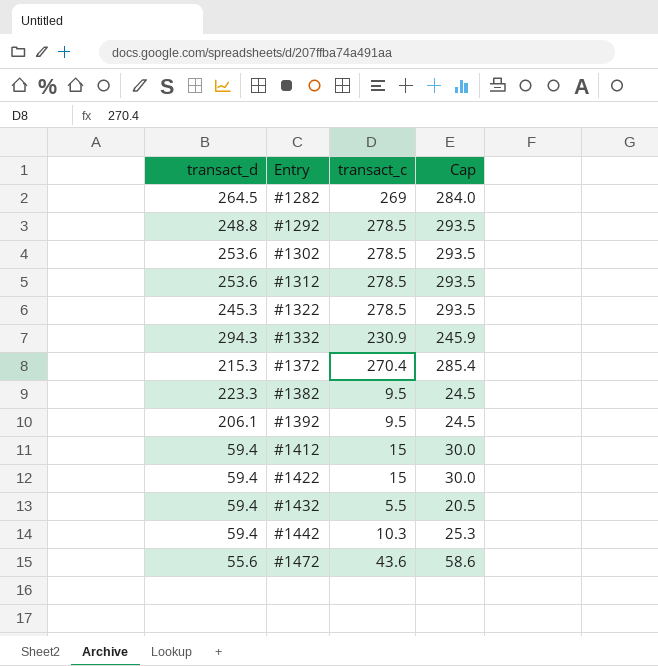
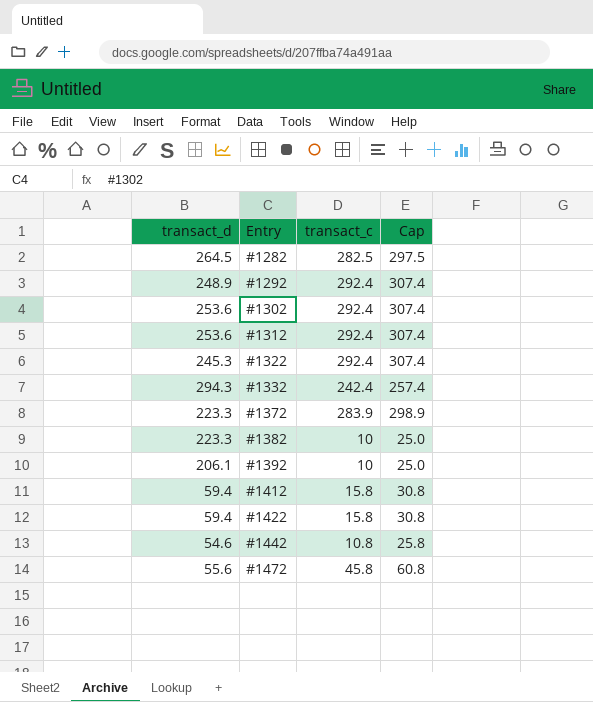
row #1432: 59.4 | 5.5 | 20.5 -> none
#1282 | transact_c: 269 -> 282.5
#1282 | Cap: 284.0 -> 297.5
#1292 | transact_d: 248.8 -> 248.9
#1292 | transact_c: 278.5 -> 292.4
#1292 | Cap: 293.5 -> 307.4
#1302 | transact_c: 278.5 -> 292.4
#1302 | Cap: 293.5 -> 307.4
#1312 | transact_c: 278.5 -> 292.4
#1312 | Cap: 293.5 -> 307.4
#1322 | transact_c: 278.5 -> 292.4
#1322 | Cap: 293.5 -> 307.4
#1332 | transact_c: 230.9 -> 242.4
#1332 | Cap: 245.9 -> 257.4
#1372 | transact_d: 215.3 -> 223.3
#1372 | transact_c: 270.4 -> 283.9
#1372 | Cap: 285.4 -> 298.9
#1382 | transact_c: 9.5 -> 10
#1382 | Cap: 24.5 -> 25.0
#1392 | transact_c: 9.5 -> 10
#1392 | Cap: 24.5 -> 25.0
#1412 | transact_c: 15 -> 15.8
#1412 | Cap: 30.0 -> 30.8
#1422 | transact_c: 15 -> 15.8
#1422 | Cap: 30.0 -> 30.8
#1442 | transact_d: 59.4 -> 54.6
#1442 | transact_c: 10.3 -> 10.8
#1442 | Cap: 25.3 -> 25.8
#1472 | transact_c: 43.6 -> 45.8
#1472 | Cap: 58.6 -> 60.8

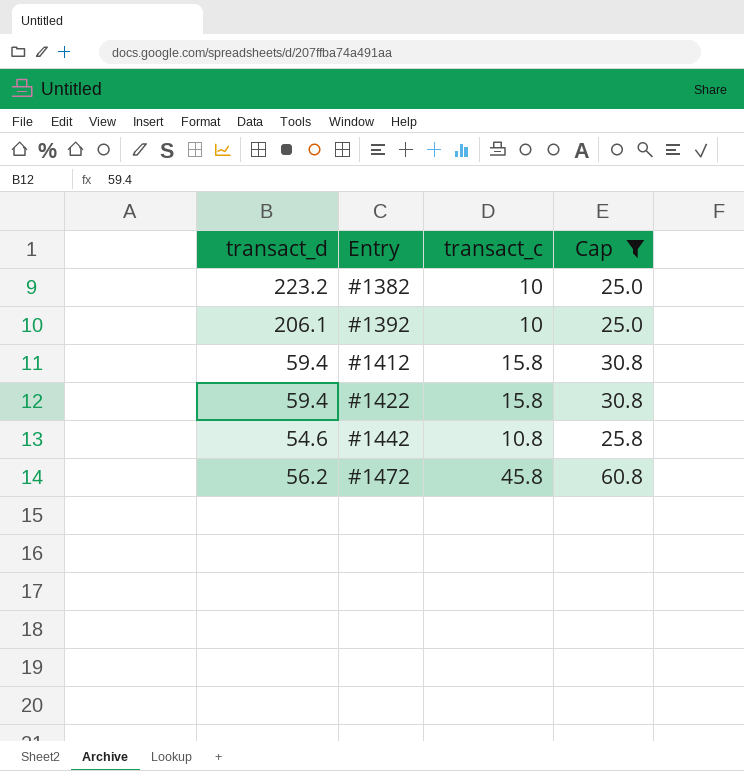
filter: none -> Cap <= 60.8
#1382 | transact_d: 223.3 -> 223.2
#1472 | transact_d: 55.6 -> 56.2

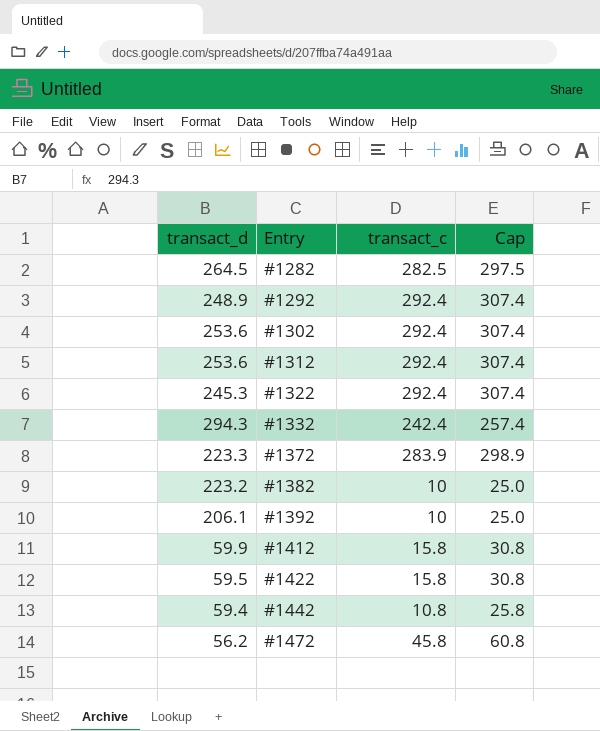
filter: Cap <= 60.8 -> none
#1412 | transact_d: 59.4 -> 59.9
#1422 | transact_d: 59.4 -> 59.5
#1442 | transact_d: 54.6 -> 59.4

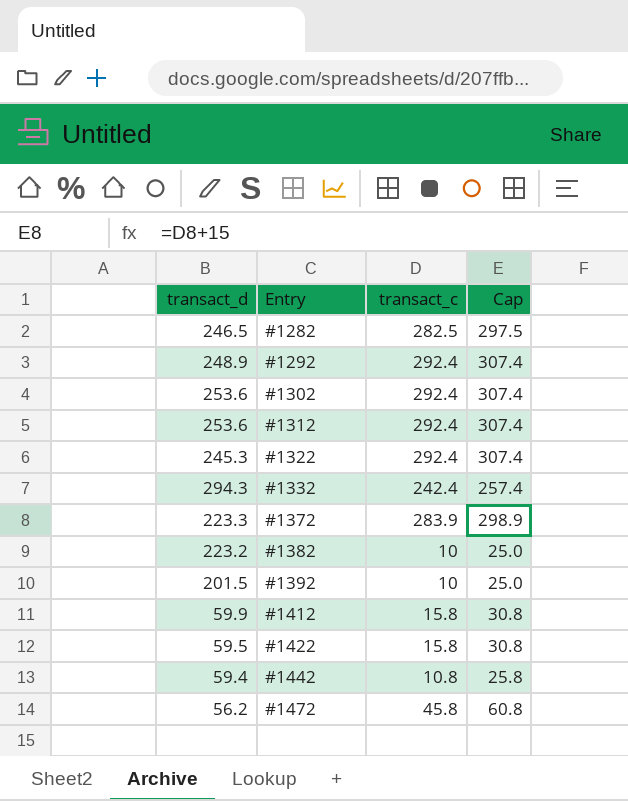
#1282 | transact_d: 264.5 -> 246.5
#1392 | transact_d: 206.1 -> 201.5

